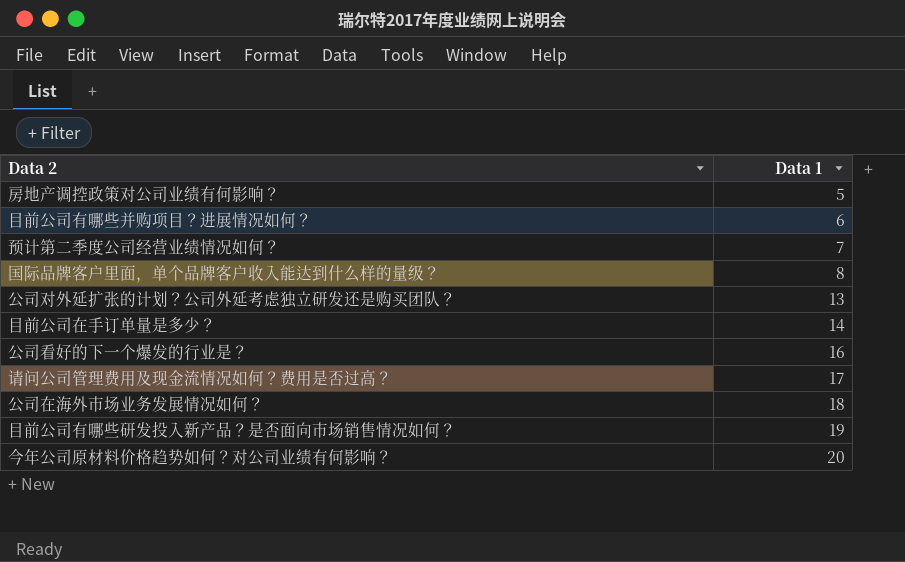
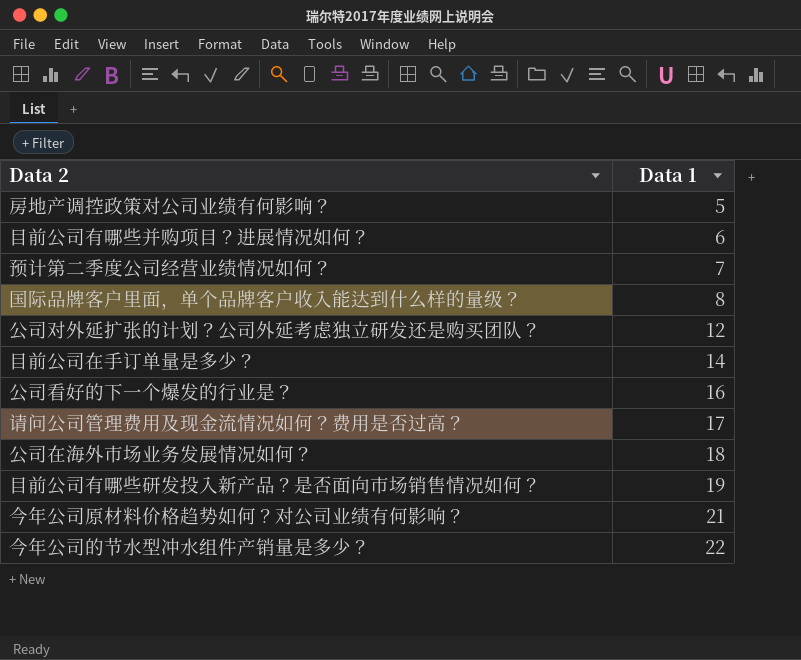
公司对外延扩张的计划？公司外延考虑独立研发还是购买团队？ | Data 1: 13 -> 12
今年公司原材料价格趋势如何？对公司业绩有何影响？ | Data 1: 20 -> 21
row 今年公司的节水型冲水组件产销量是多少？: none -> 22

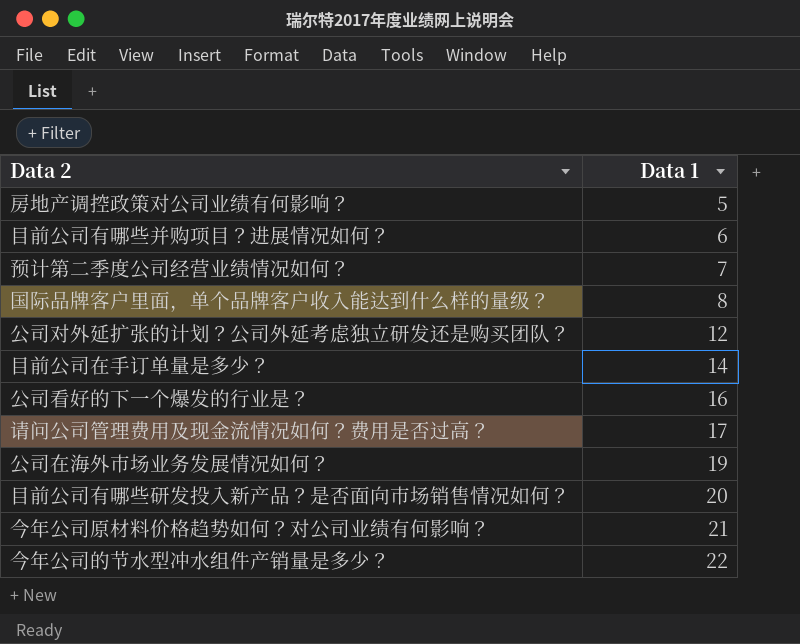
公司在海外市场业务发展情况如何？ | Data 1: 18 -> 19
目前公司有哪些研发投入新产品？是否面向市场销售情况如何？ | Data 1: 19 -> 20

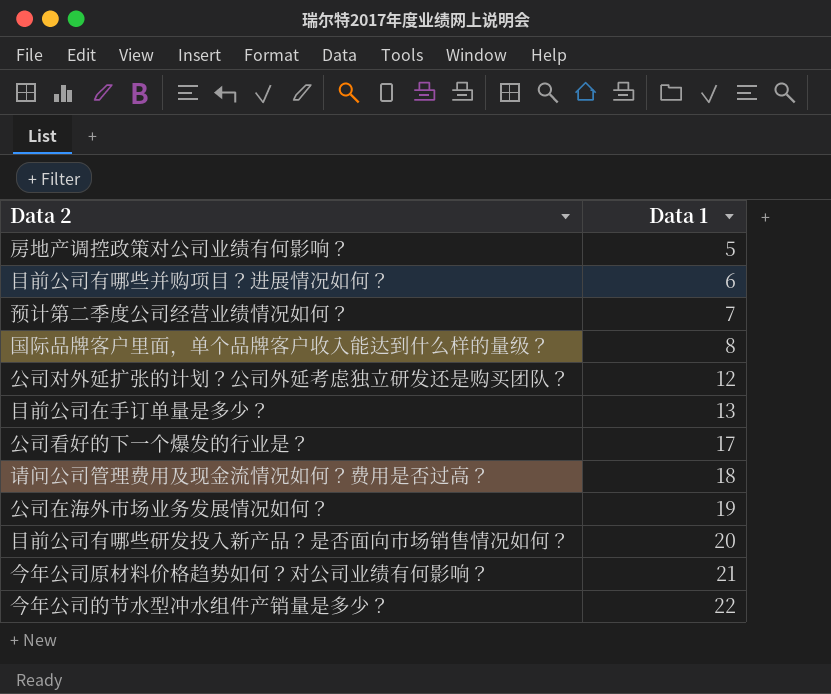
目前公司在手订单量是多少？ | Data 1: 14 -> 13
公司看好的下一个爆发的行业是？ | Data 1: 16 -> 17
请问公司管理费用及现金流情况如何？费用是否过高？ | Data 1: 17 -> 18

